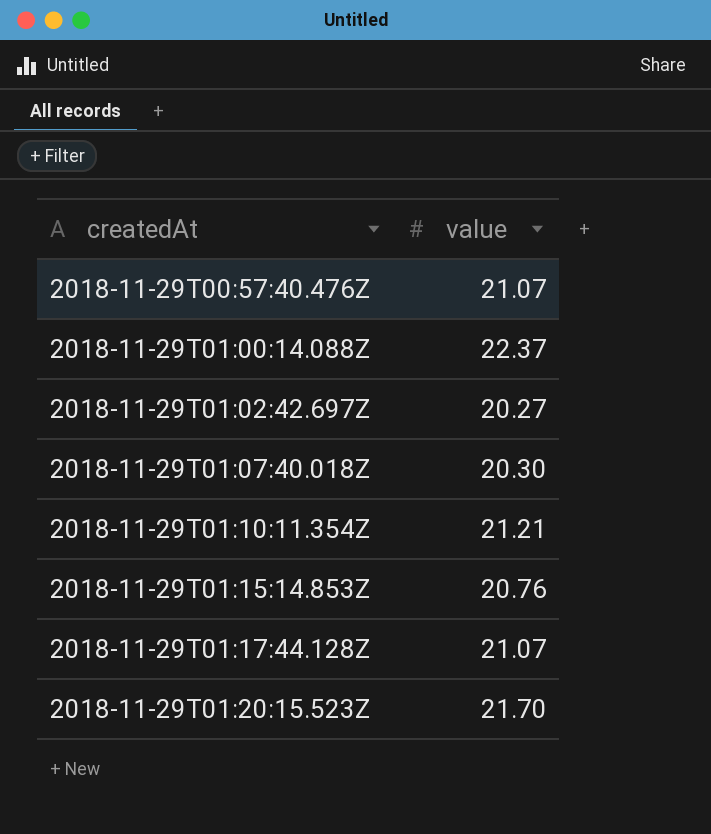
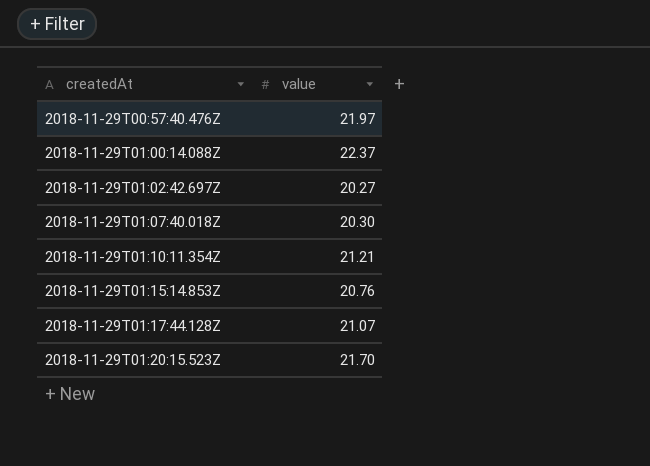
2018-11-29T00:57:40.476Z | value: 21.07 -> 21.97

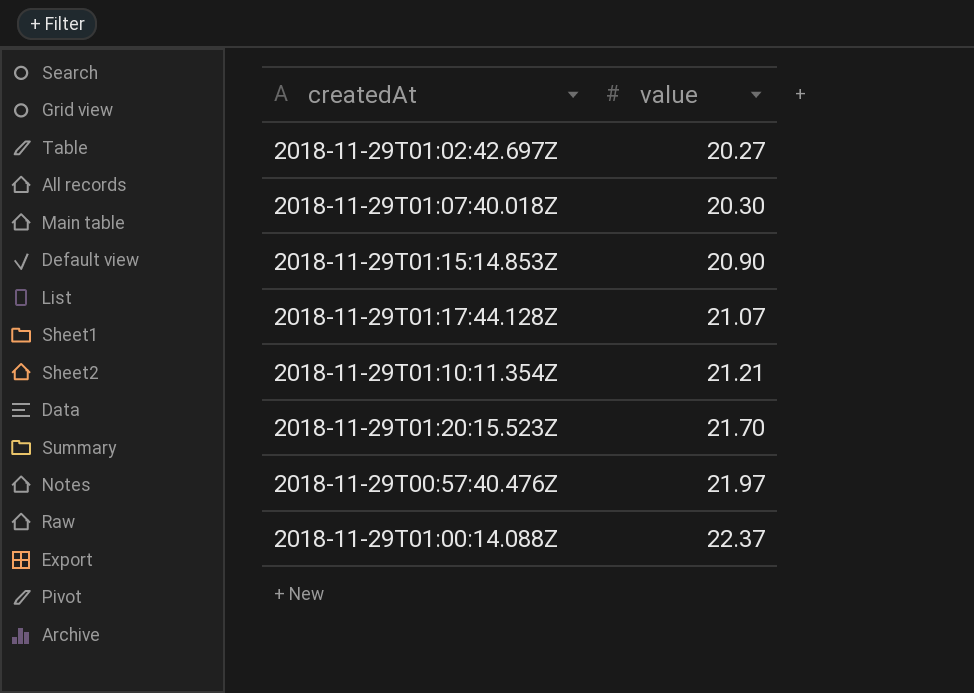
row order: createdAt ascending -> value ascending
2018-11-29T01:15:14.853Z | value: 20.76 -> 20.90

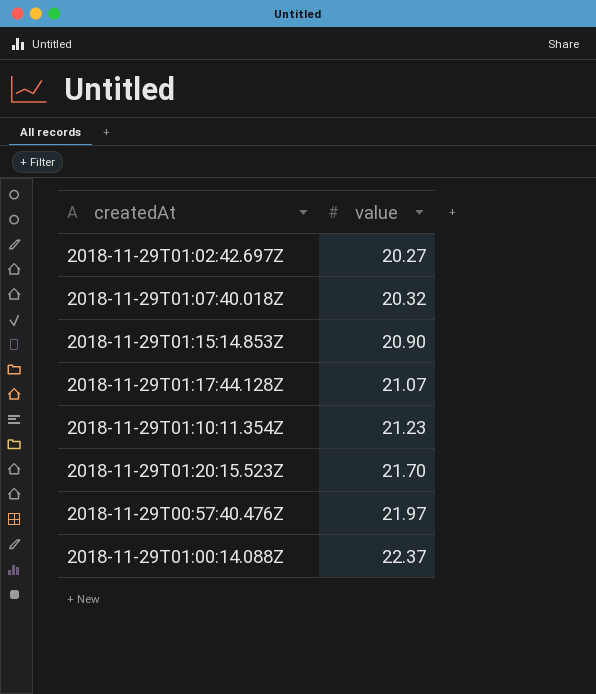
2018-11-29T01:07:40.018Z | value: 20.30 -> 20.32
2018-11-29T01:10:11.354Z | value: 21.21 -> 21.23

